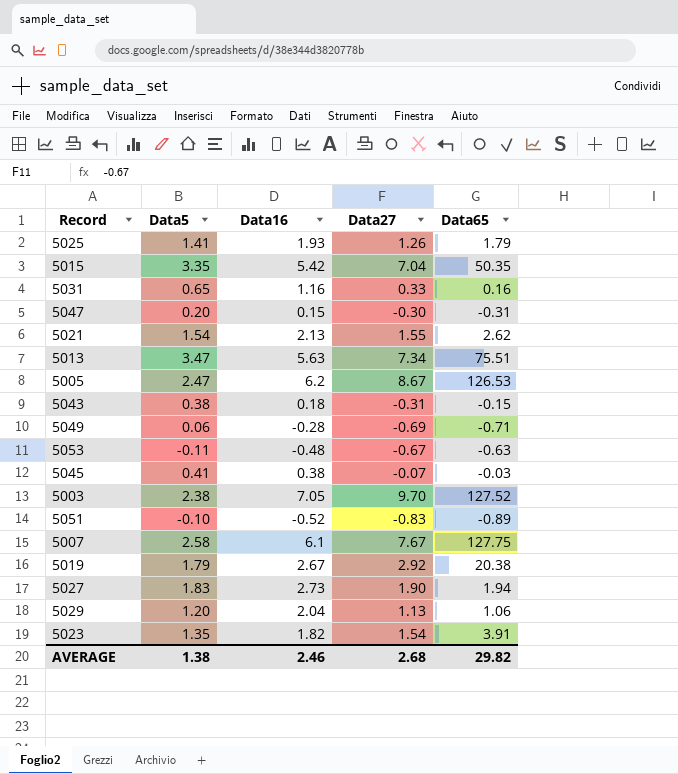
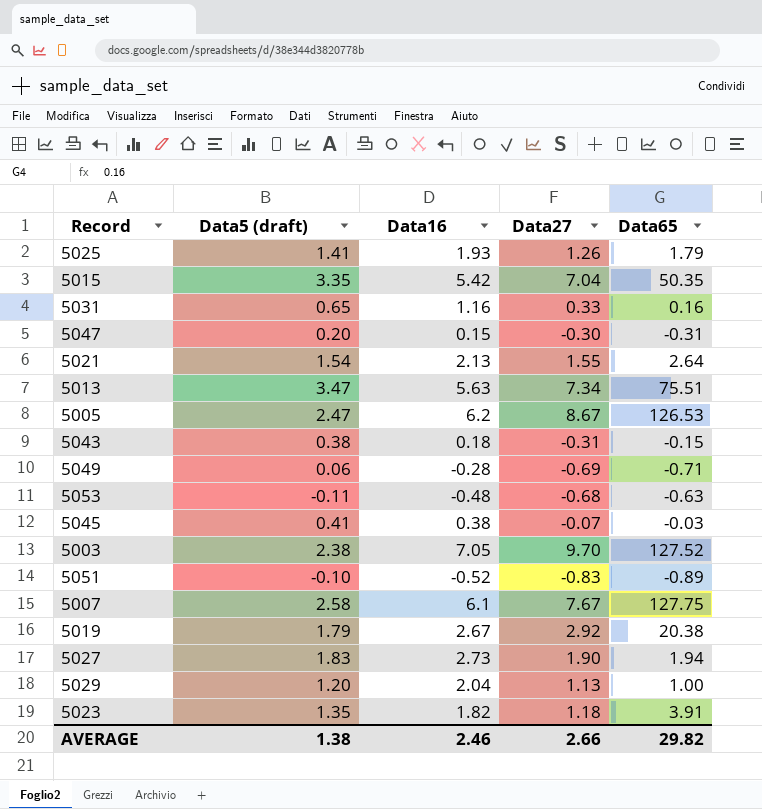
column name: Data5 -> Data5 (draft)
5021 | Data65: 2.62 -> 2.64
5053 | Data27: -0.67 -> -0.68
5029 | Data65: 1.06 -> 1.00
5023 | Data27: 1.54 -> 1.18
AVERAGE | Data27: 2.68 -> 2.66

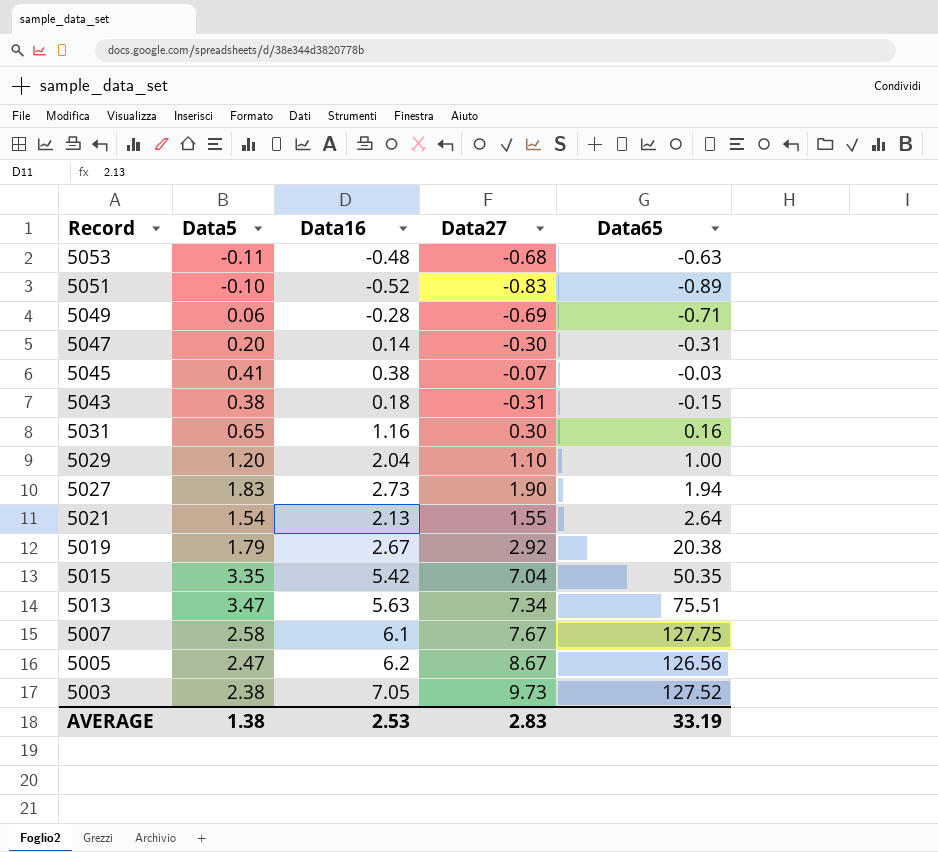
row order: none -> Record descending
column name: Data5 (draft) -> Data5
row 5025: 1.41 | 1.93 | 1.26 | 1.79 -> none
row 5023: 1.35 | 1.82 | 1.18 | 3.91 -> none
5047 | Data16: 0.15 -> 0.14
5031 | Data27: 0.33 -> 0.30
5029 | Data27: 1.13 -> 1.10
5005 | Data65: 126.53 -> 126.56
5003 | Data27: 9.70 -> 9.73
AVERAGE | Data16: 2.46 -> 2.53
AVERAGE | Data27: 2.66 -> 2.83
AVERAGE | Data65: 29.82 -> 33.19

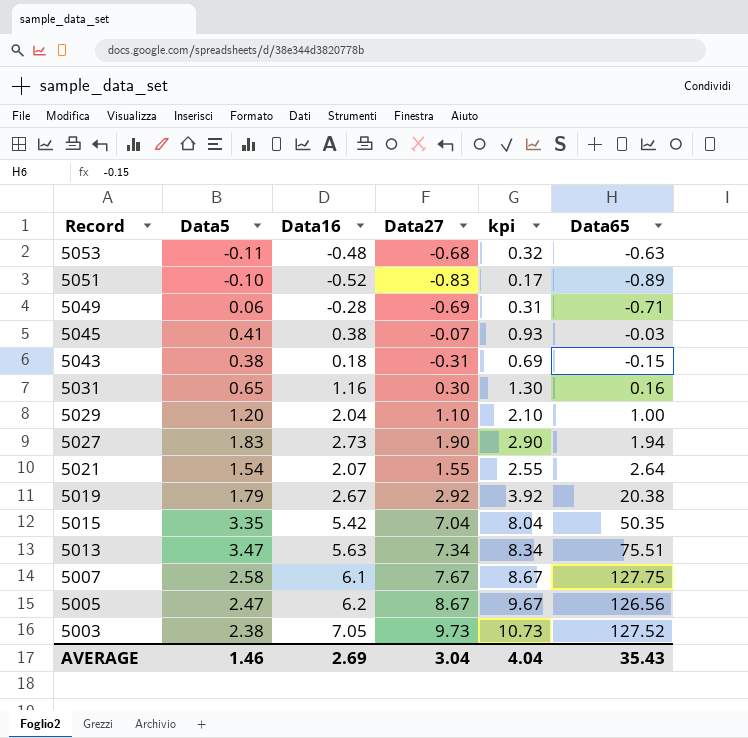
column kpi | formula: none -> [Data27] + 1
row 5047: 0.20 | 0.14 | -0.30 | -0.31 -> none
5021 | Data16: 2.13 -> 2.07
AVERAGE | Data5: 1.38 -> 1.46
AVERAGE | Data16: 2.53 -> 2.69
AVERAGE | Data27: 2.83 -> 3.04
AVERAGE | Data65: 33.19 -> 35.43

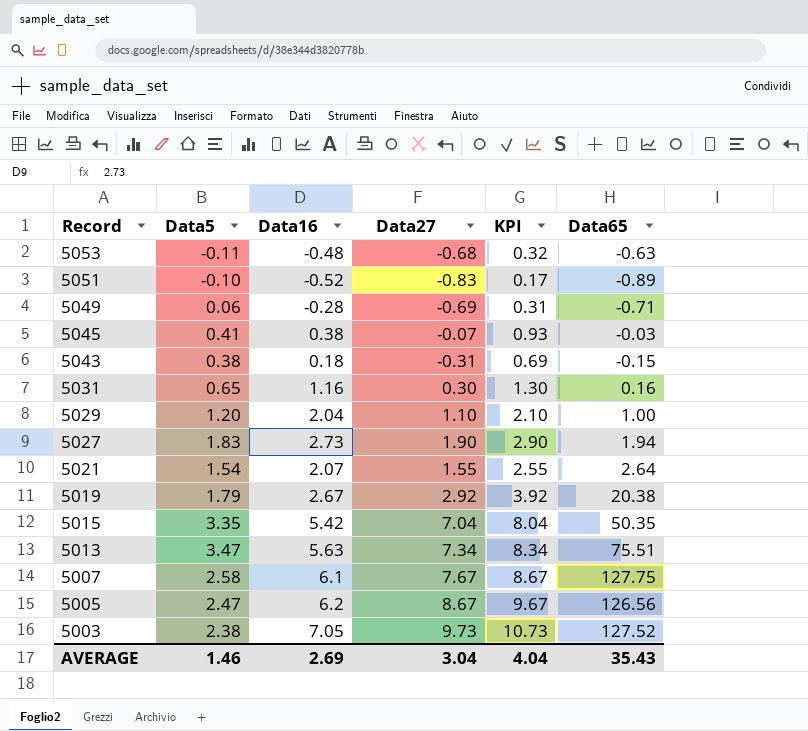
column name: kpi -> KPI

